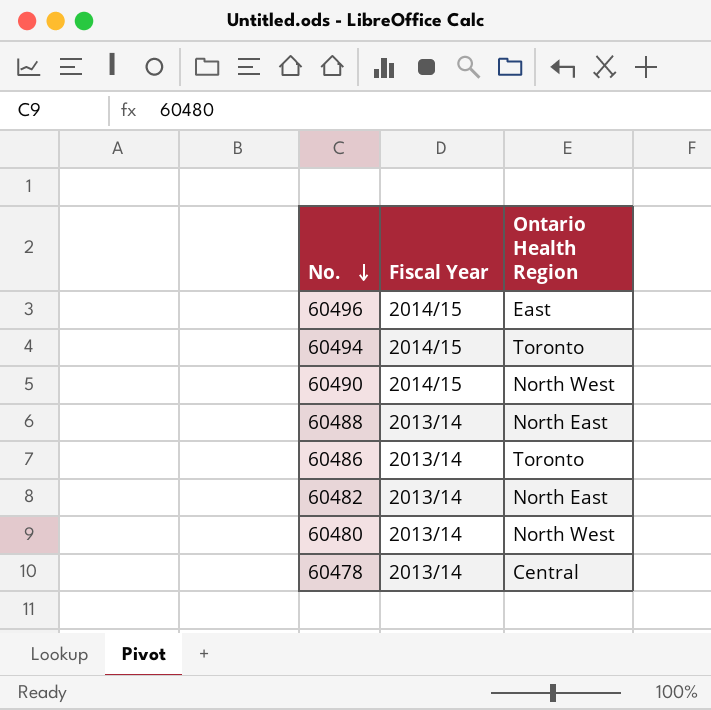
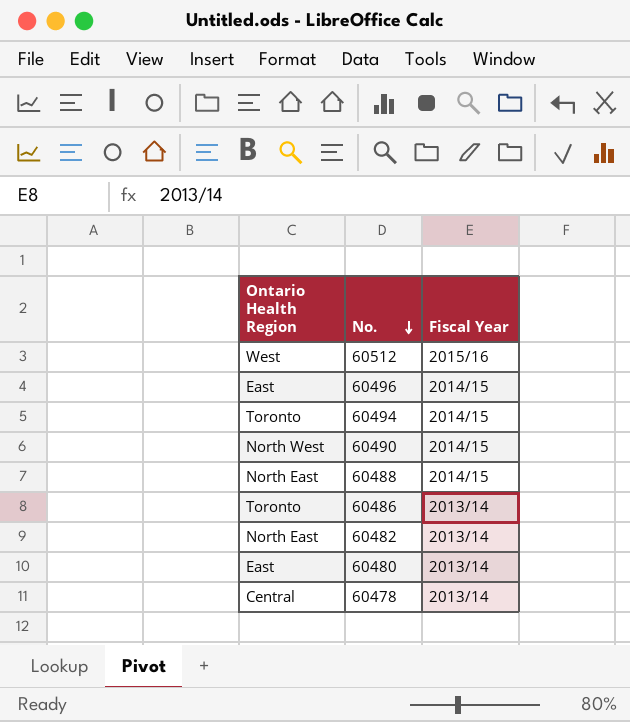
column Ontario Health Region | position: 3 -> 1
row 60512: none -> West | 2015/16
60488 | Fiscal Year: 2013/14 -> 2014/15
60480 | Ontario Health Region: North West -> East

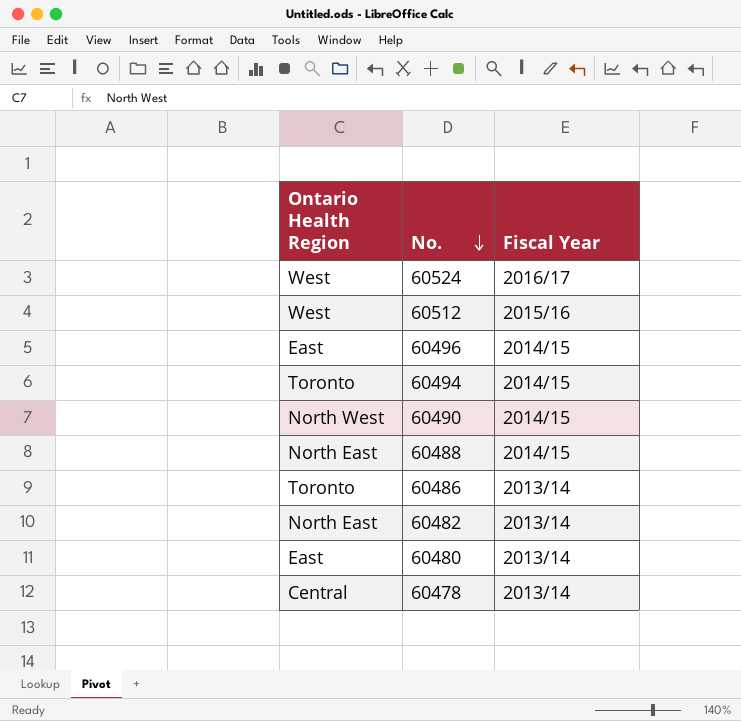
row 60524: none -> West | 2016/17

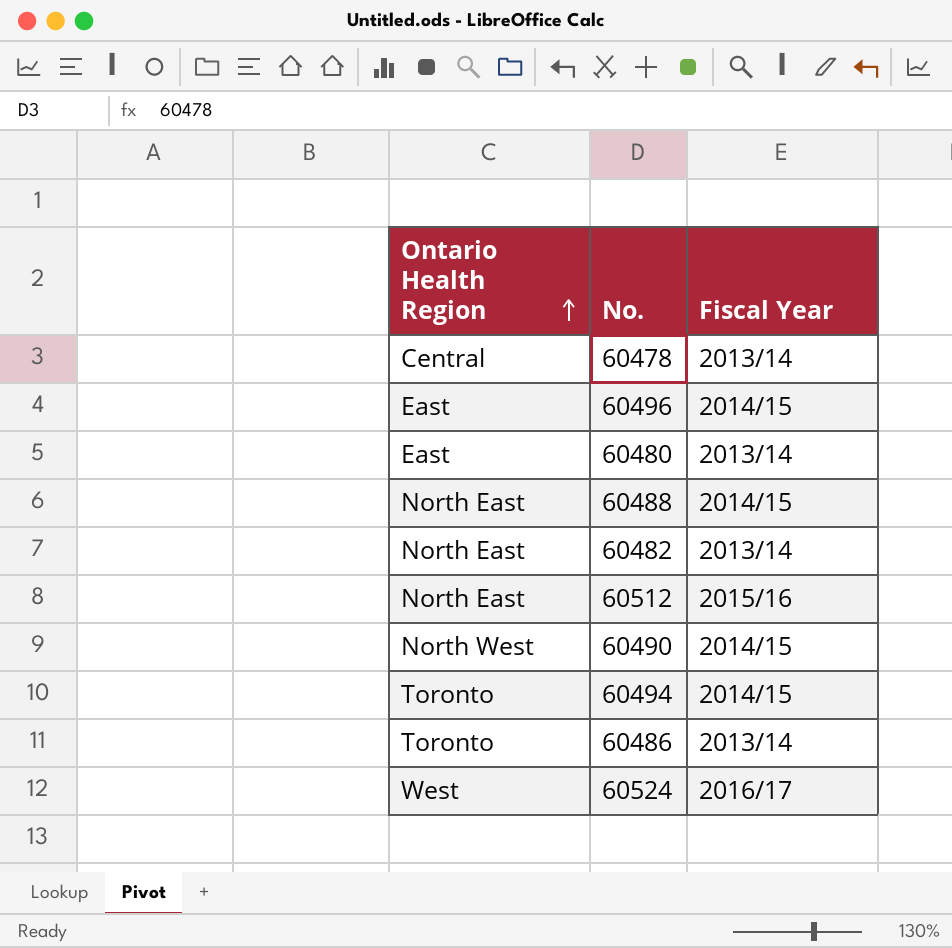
row order: No. descending -> Ontario Health Region ascending
60512 | Ontario Health Region: West -> North East

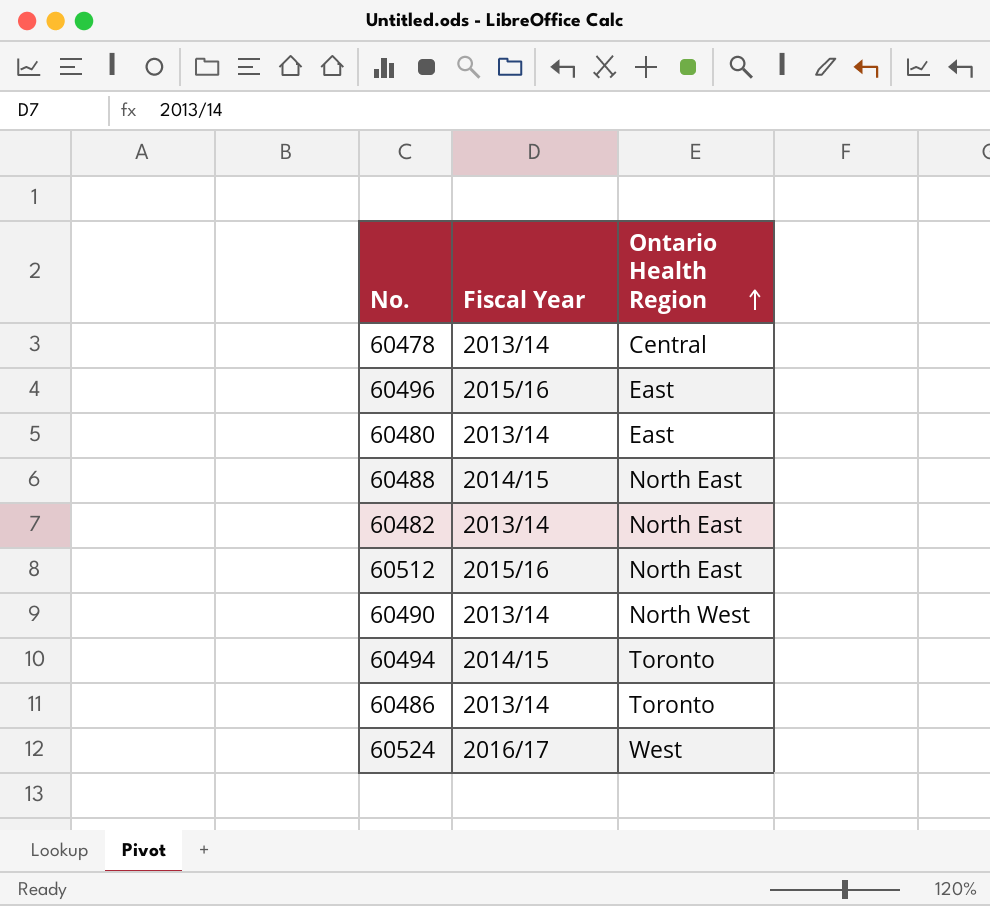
column Ontario Health Region | position: 1 -> 3
60496 | Fiscal Year: 2014/15 -> 2015/16
60490 | Fiscal Year: 2014/15 -> 2013/14

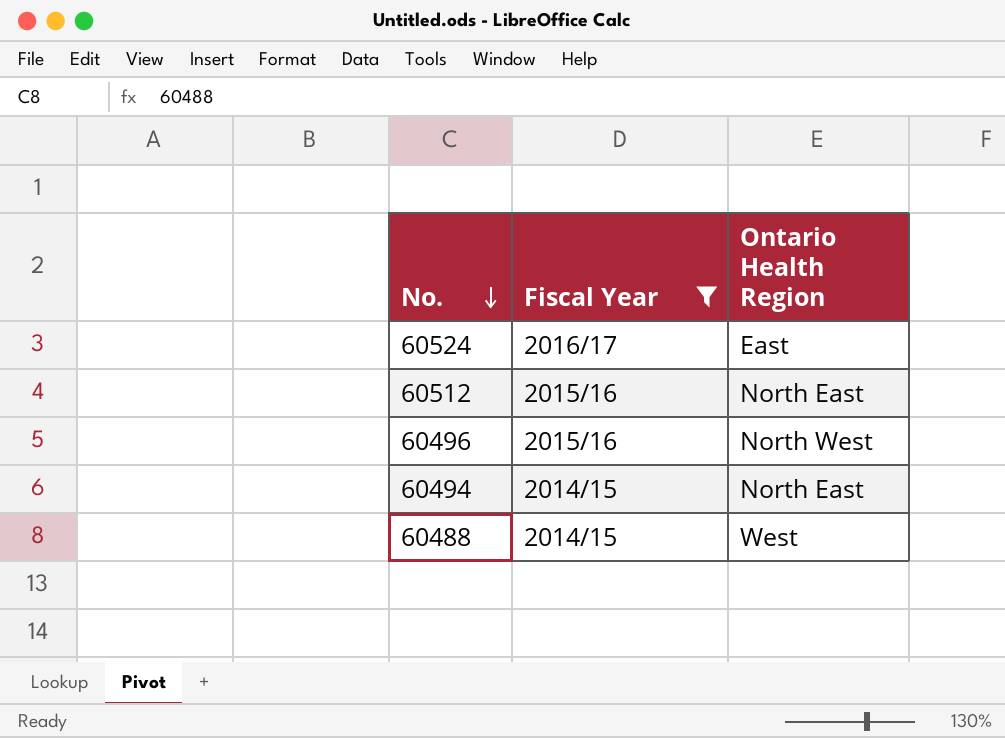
filter: none -> Fiscal Year != 2013/14
row order: Ontario Health Region ascending -> No. descending
60524 | Ontario Health Region: West -> East
60496 | Ontario Health Region: East -> North West
60494 | Ontario Health Region: Toronto -> North East
60488 | Ontario Health Region: North East -> West

